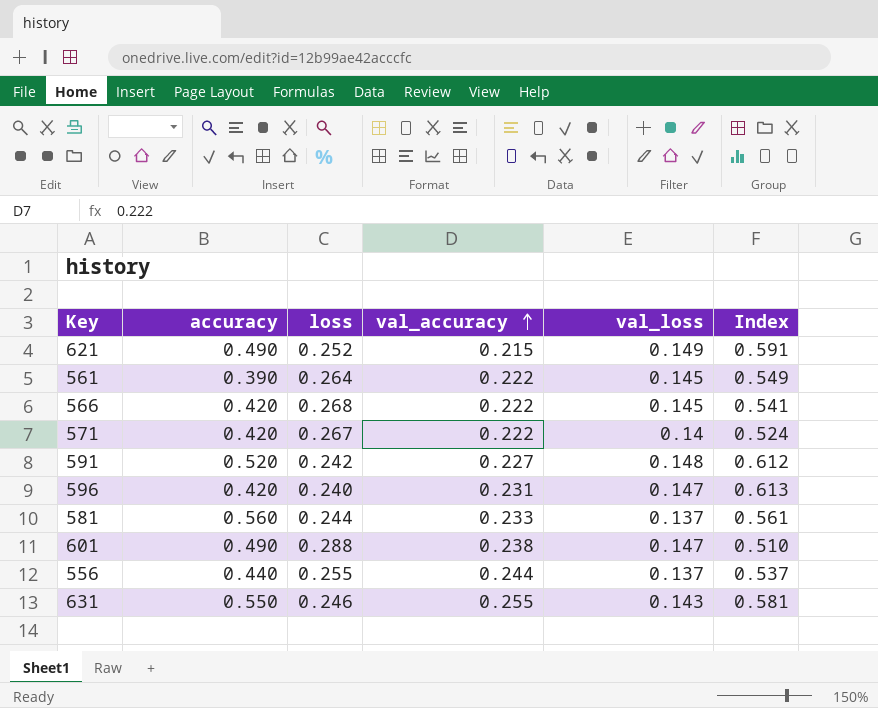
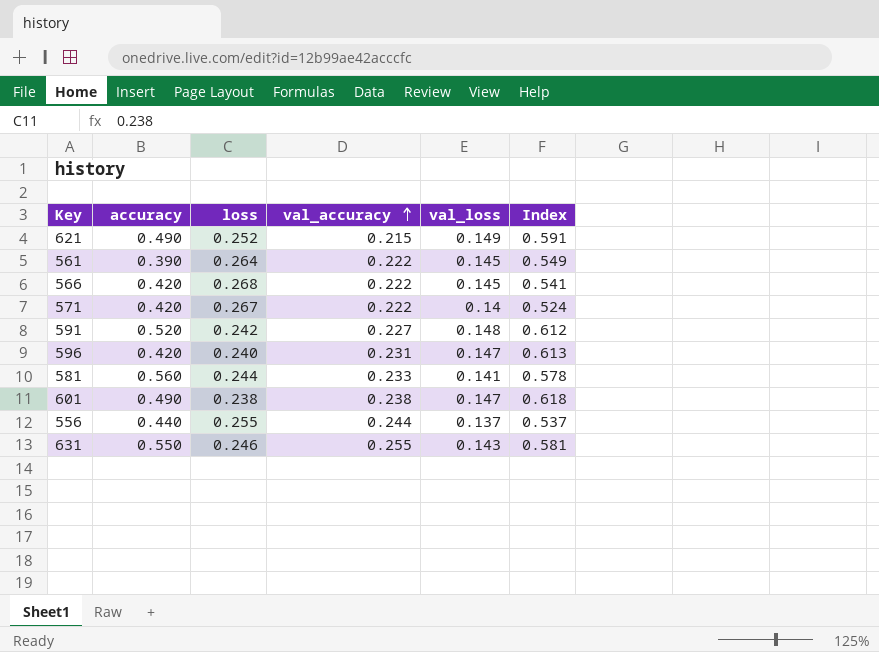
581 | val_loss: 0.137 -> 0.141
581 | Index: 0.561 -> 0.578
601 | loss: 0.288 -> 0.238
601 | Index: 0.510 -> 0.618

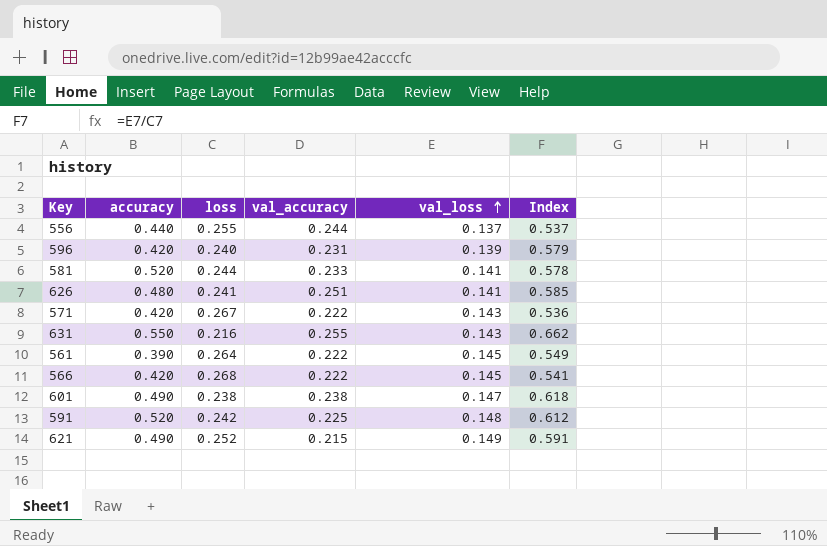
row order: val_accuracy ascending -> val_loss ascending
596 | val_loss: 0.147 -> 0.139
596 | Index: 0.613 -> 0.579
581 | accuracy: 0.560 -> 0.520
row 626: none -> 0.480 | 0.241 | 0.251 | 0.141 | 0.585
571 | val_loss: 0.14 -> 0.143
571 | Index: 0.524 -> 0.536
631 | loss: 0.246 -> 0.216
631 | Index: 0.581 -> 0.662
591 | val_accuracy: 0.227 -> 0.225

